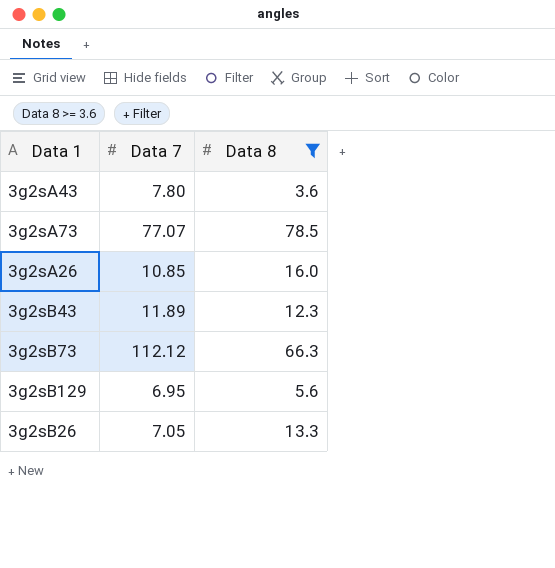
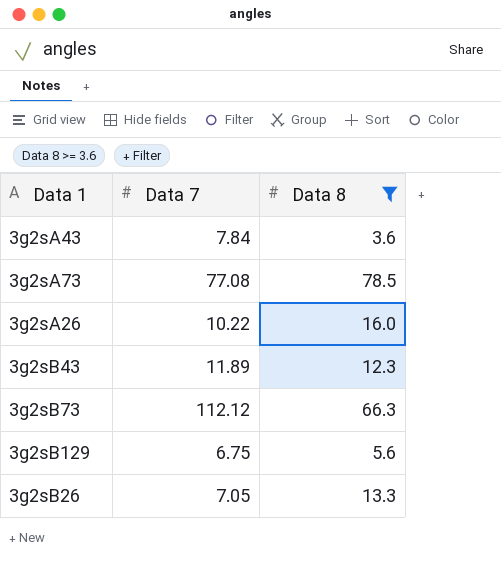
3g2sA43 | Data 7: 7.80 -> 7.84
3g2sA73 | Data 7: 77.07 -> 77.08
3g2sA26 | Data 7: 10.85 -> 10.22
3g2sB129 | Data 7: 6.95 -> 6.75

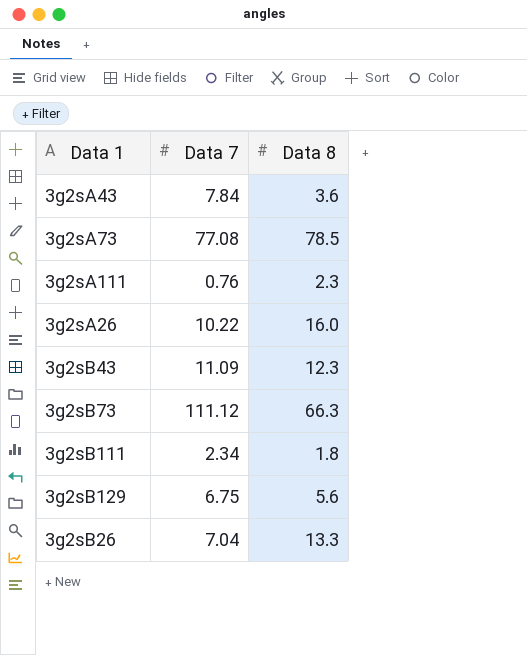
filter: Data 8 >= 3.6 -> none
3g2sB43 | Data 7: 11.89 -> 11.09
3g2sB73 | Data 7: 112.12 -> 111.12
3g2sB26 | Data 7: 7.05 -> 7.04

